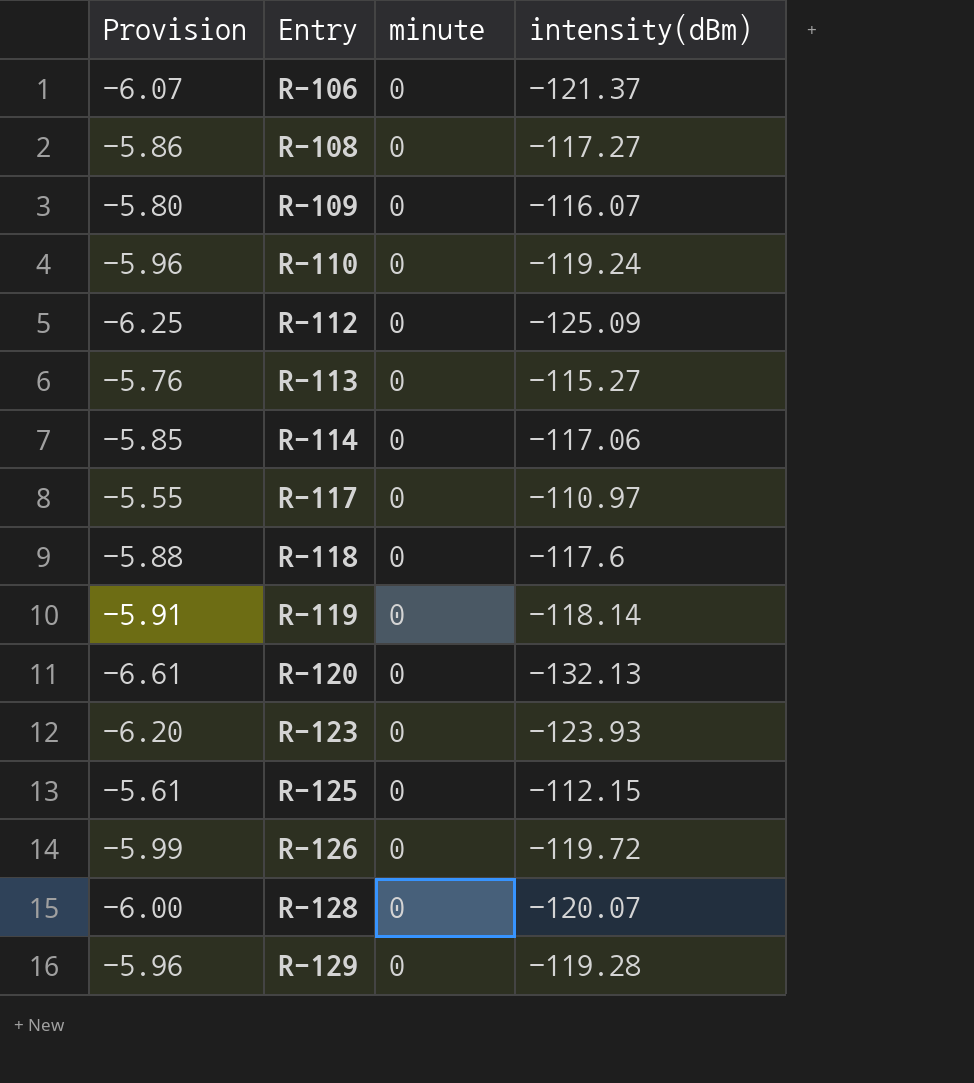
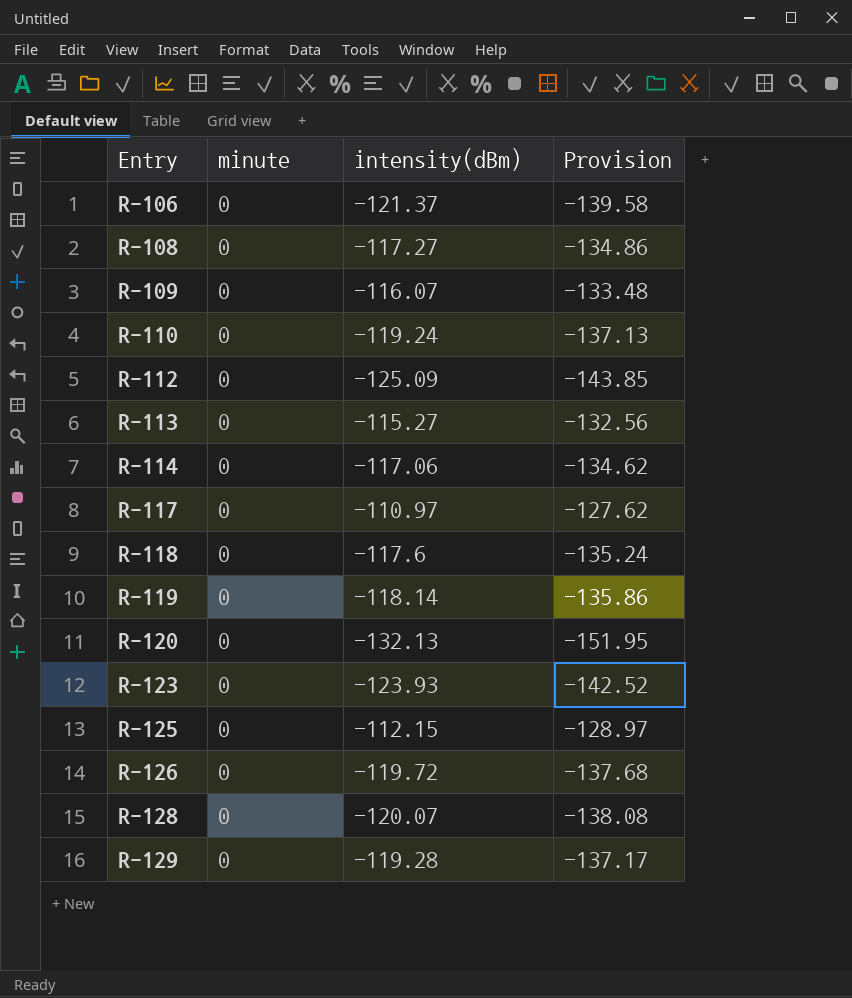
column Provision | formula: [intensity(dBm)] * 0.05 -> [intensity(dBm)] * 1.15
column Provision | position: 1 -> 4

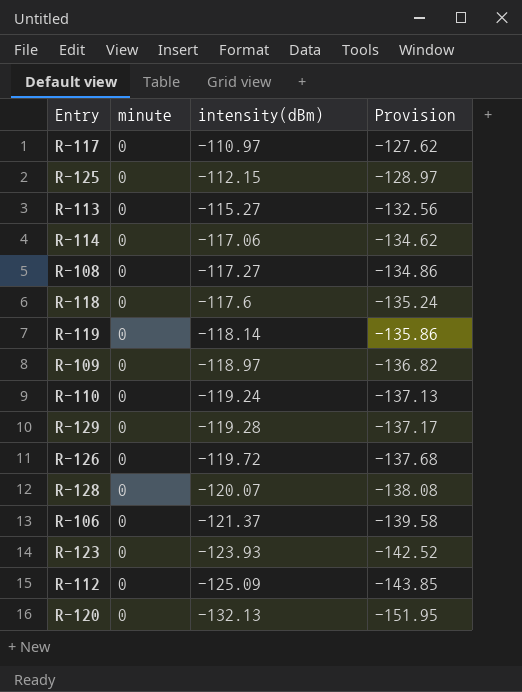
row order: Entry ascending -> intensity(dBm) descending
R-109 | intensity(dBm): -116.07 -> -118.97
R-109 | Provision: -133.48 -> -136.82

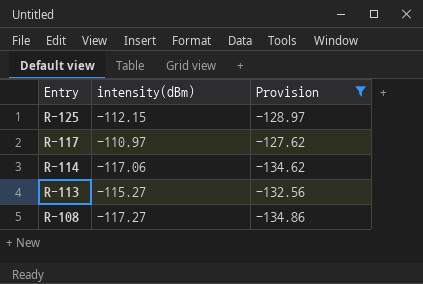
filter: none -> Provision >= -134.86
row order: intensity(dBm) descending -> Entry descending
column minute | position: 2 -> none

